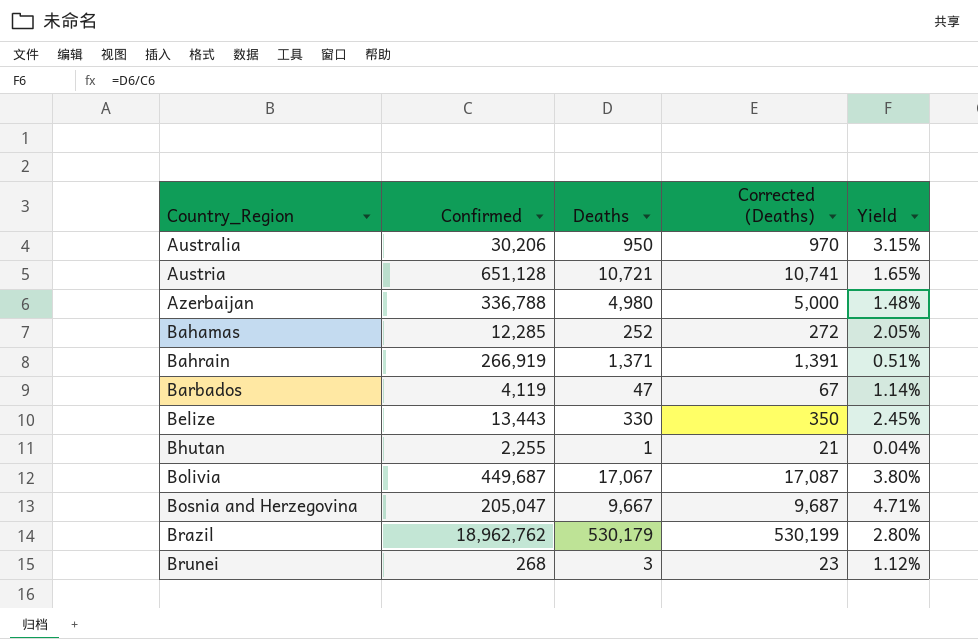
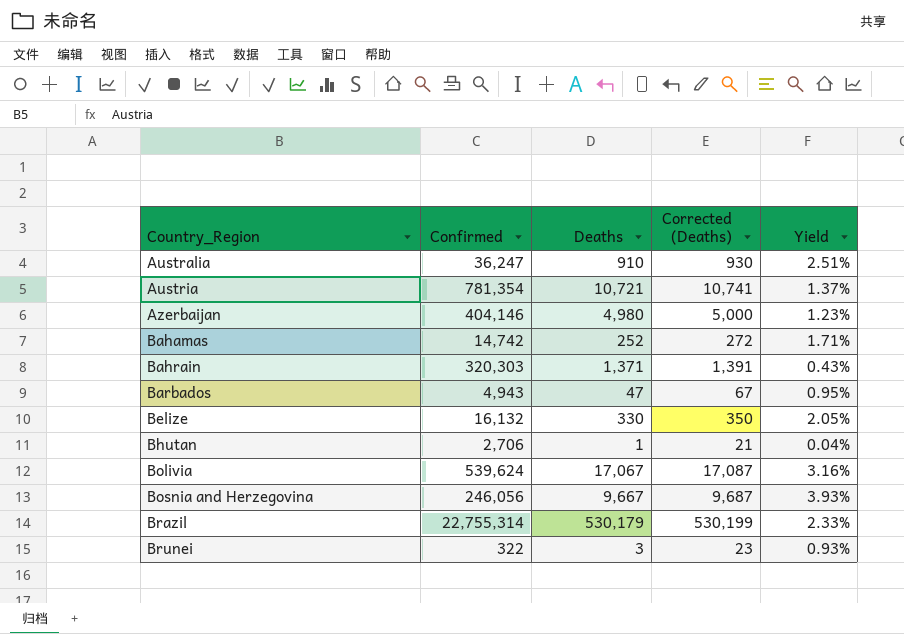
Australia | Confirmed: 30,206 -> 36,247
Australia | Deaths: 950 -> 910
Australia | Corrected (Deaths): 970 -> 930
Australia | Yield: 3.15% -> 2.51%
Austria | Confirmed: 651,128 -> 781,354
Austria | Yield: 1.65% -> 1.37%
Azerbaijan | Confirmed: 336,788 -> 404,146
Azerbaijan | Yield: 1.48% -> 1.23%
Bahamas | Confirmed: 12,285 -> 14,742
Bahamas | Yield: 2.05% -> 1.71%
Bahrain | Confirmed: 266,919 -> 320,303
Bahrain | Yield: 0.51% -> 0.43%
Barbados | Confirmed: 4,119 -> 4,943
Barbados | Yield: 1.14% -> 0.95%
Belize | Confirmed: 13,443 -> 16,132
Belize | Yield: 2.45% -> 2.05%
Bhutan | Confirmed: 2,255 -> 2,706
Bolivia | Confirmed: 449,687 -> 539,624
Bolivia | Yield: 3.80% -> 3.16%
Bosnia and Herzegovina | Confirmed: 205,047 -> 246,056
Bosnia and Herzegovina | Yield: 4.71% -> 3.93%
Brazil | Confirmed: 18,962,762 -> 22,755,314
Brazil | Yield: 2.80% -> 2.33%
Brunei | Confirmed: 268 -> 322
Brunei | Yield: 1.12% -> 0.93%

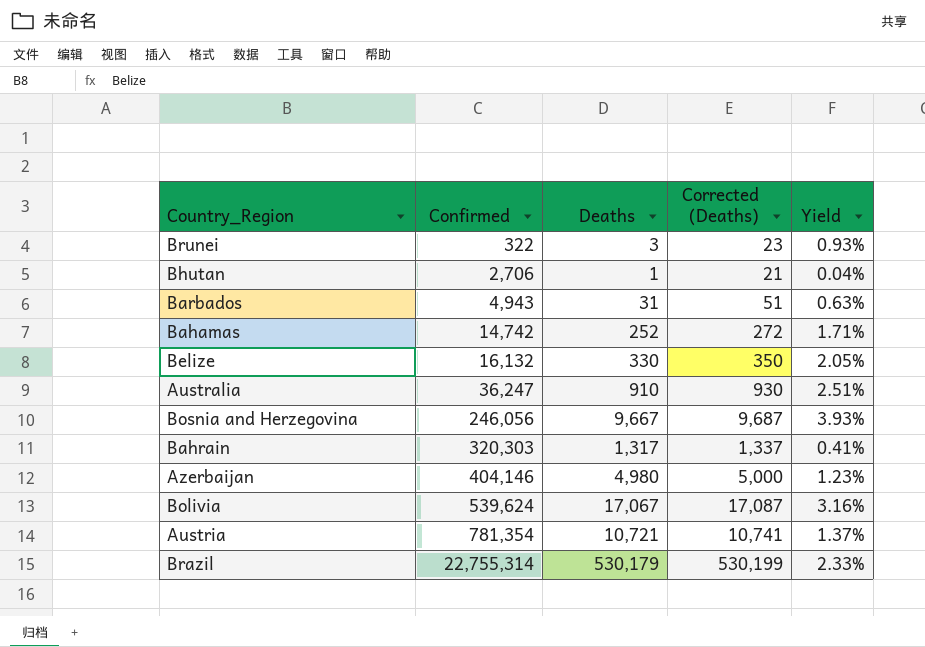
row order: Country_Region ascending -> Confirmed ascending
Barbados | Deaths: 47 -> 31
Barbados | Corrected (Deaths): 67 -> 51
Barbados | Yield: 0.95% -> 0.63%
Bahrain | Deaths: 1,371 -> 1,317
Bahrain | Corrected (Deaths): 1,391 -> 1,337
Bahrain | Yield: 0.43% -> 0.41%

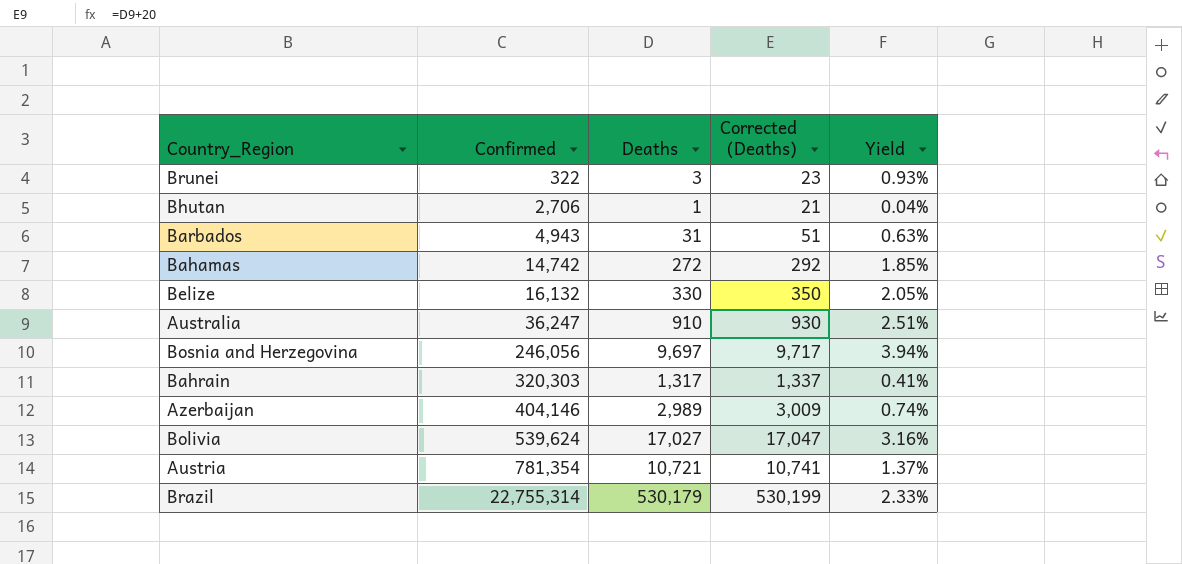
Bahamas | Deaths: 252 -> 272
Bahamas | Corrected (Deaths): 272 -> 292
Bahamas | Yield: 1.71% -> 1.85%
Bosnia and Herzegovina | Deaths: 9,667 -> 9,697
Bosnia and Herzegovina | Corrected (Deaths): 9,687 -> 9,717
Bosnia and Herzegovina | Yield: 3.93% -> 3.94%
Azerbaijan | Deaths: 4,980 -> 2,989
Azerbaijan | Corrected (Deaths): 5,000 -> 3,009
Azerbaijan | Yield: 1.23% -> 0.74%
Bolivia | Deaths: 17,067 -> 17,027
Bolivia | Corrected (Deaths): 17,087 -> 17,047

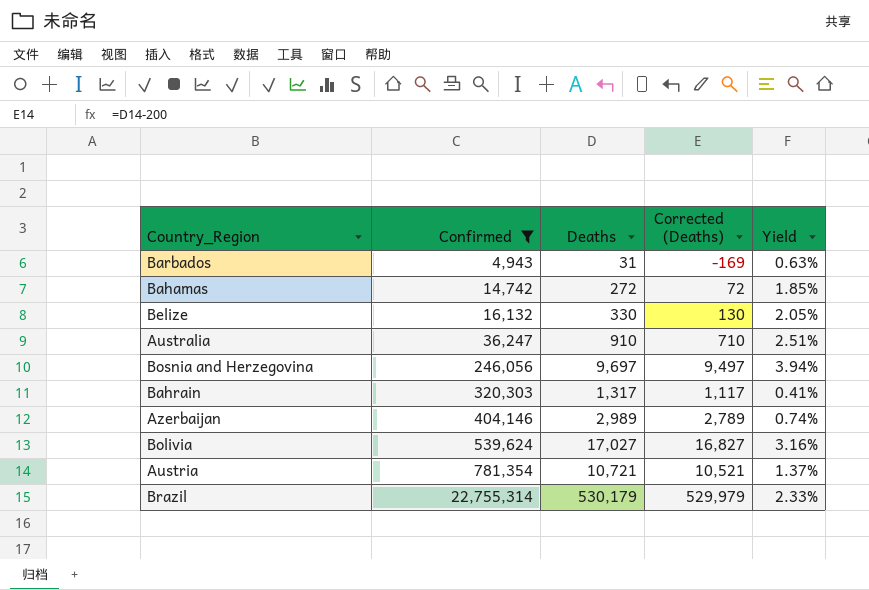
filter: none -> Confirmed >= 4,943
column Corrected (Deaths) | formula: [Deaths] + 20 -> [Deaths] - 200

